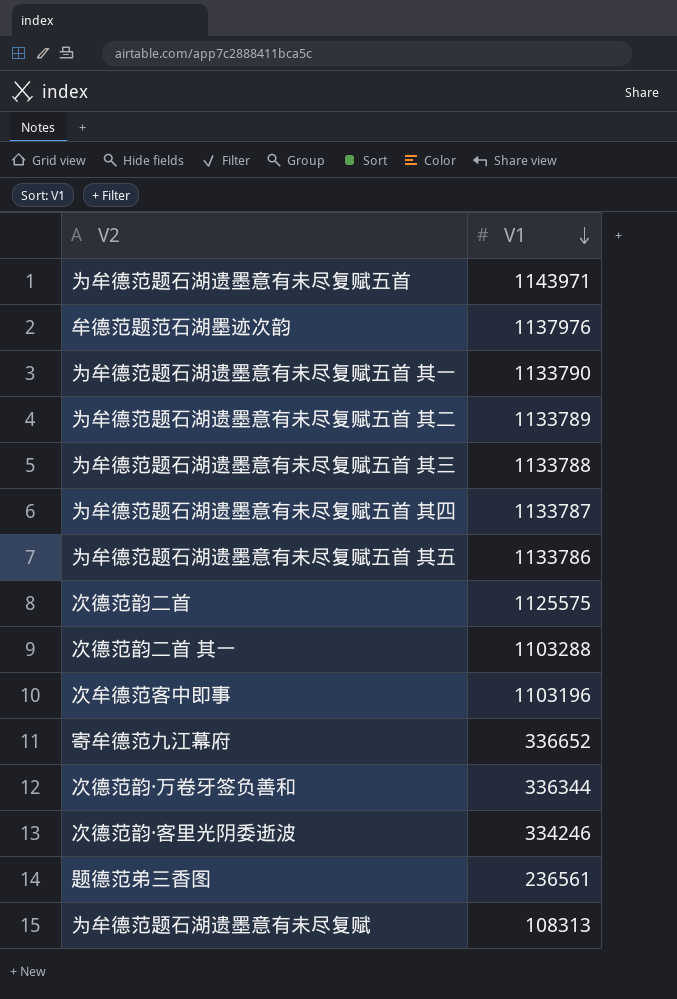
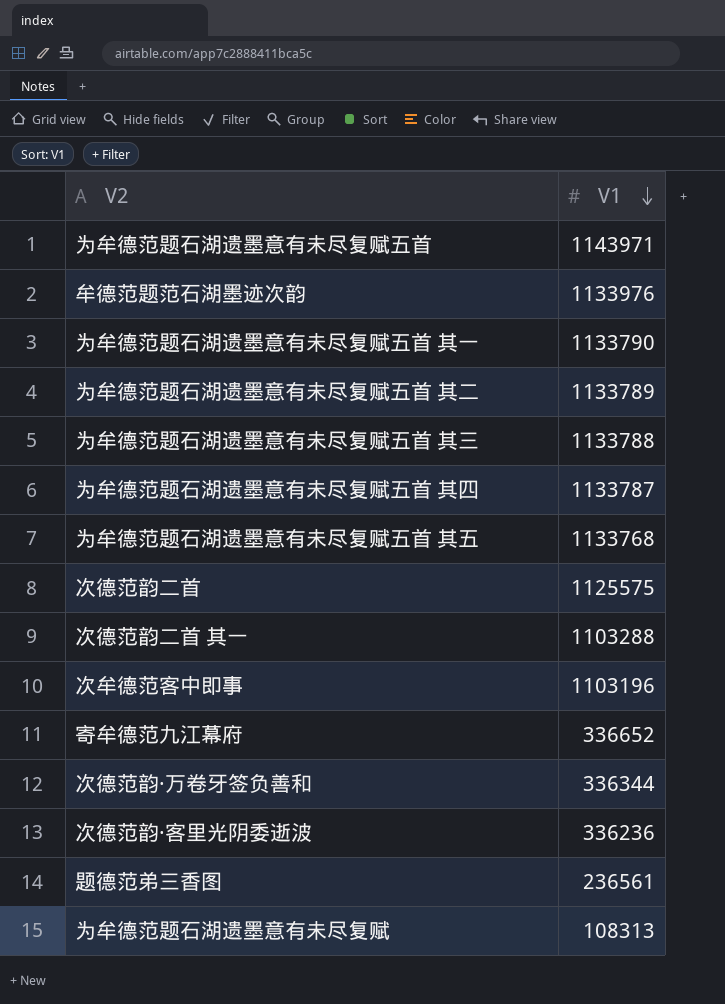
牟德范题范石湖墨迹次韵 | V1: 1137976 -> 1133976
为牟德范题石湖遗墨意有未尽复赋五首 其五 | V1: 1133786 -> 1133768
次德范韵·客里光阴委逝波 | V1: 334246 -> 336236

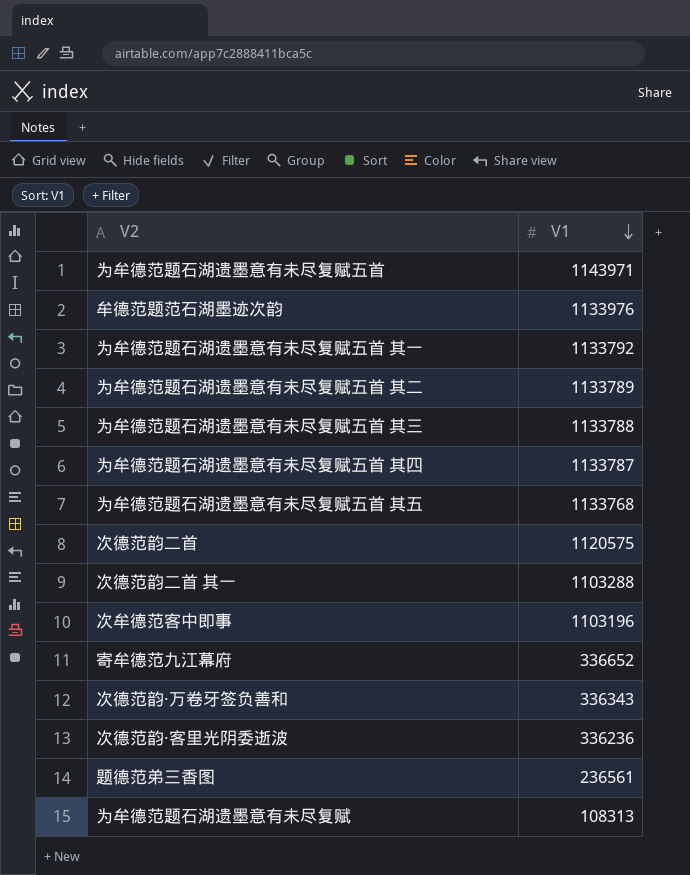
为牟德范题石湖遗墨意有未尽复赋五首 其一 | V1: 1133790 -> 1133792
次德范韵二首 | V1: 1125575 -> 1120575
次德范韵·万卷牙签负善和 | V1: 336344 -> 336343

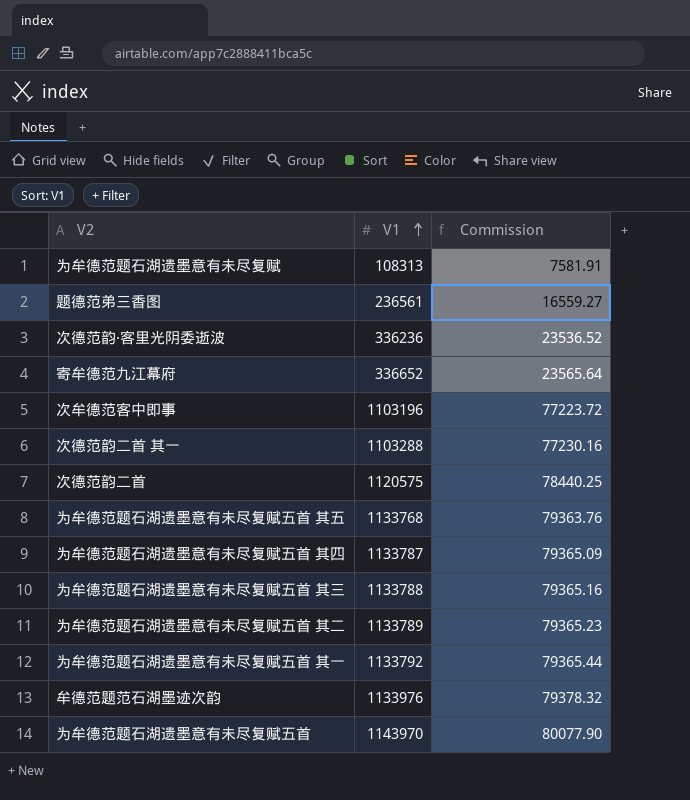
row order: V1 descending -> V1 ascending
column Commission | formula: none -> [V1] * 0.07
row 次德范韵·万卷牙签负善和: 336343 -> none
为牟德范题石湖遗墨意有未尽复赋五首 | V1: 1143971 -> 1143970

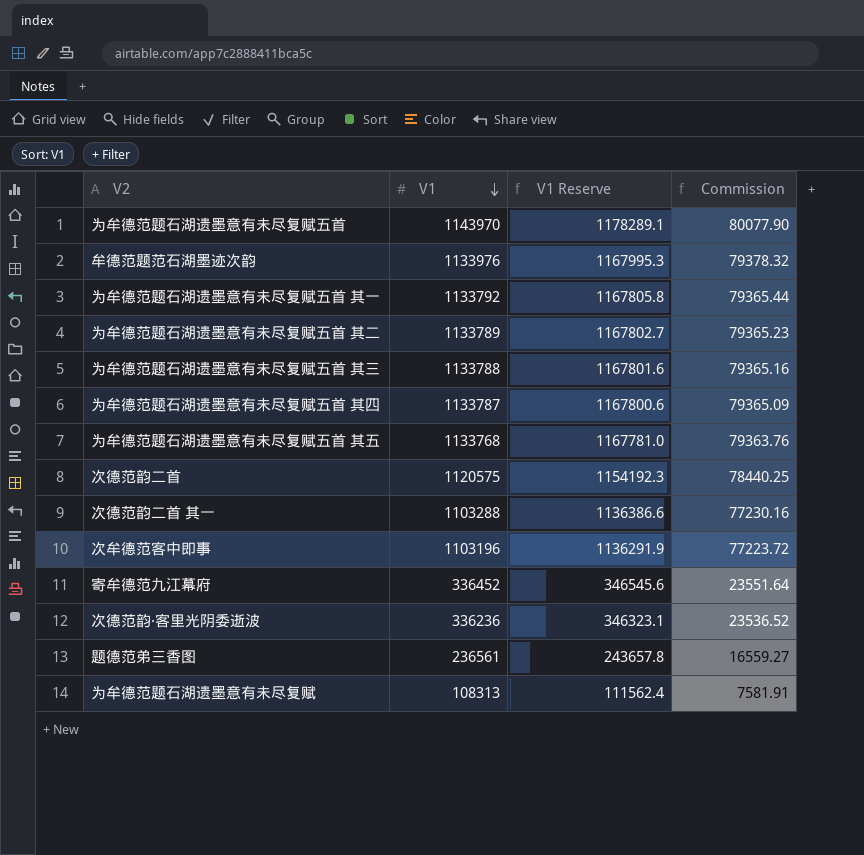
row order: V1 ascending -> V1 descending
column V1 Reserve | formula: none -> [V1] * 1.03
寄牟德范九江幕府 | V1: 336652 -> 336452
寄牟德范九江幕府 | Commission: 23565.64 -> 23551.64

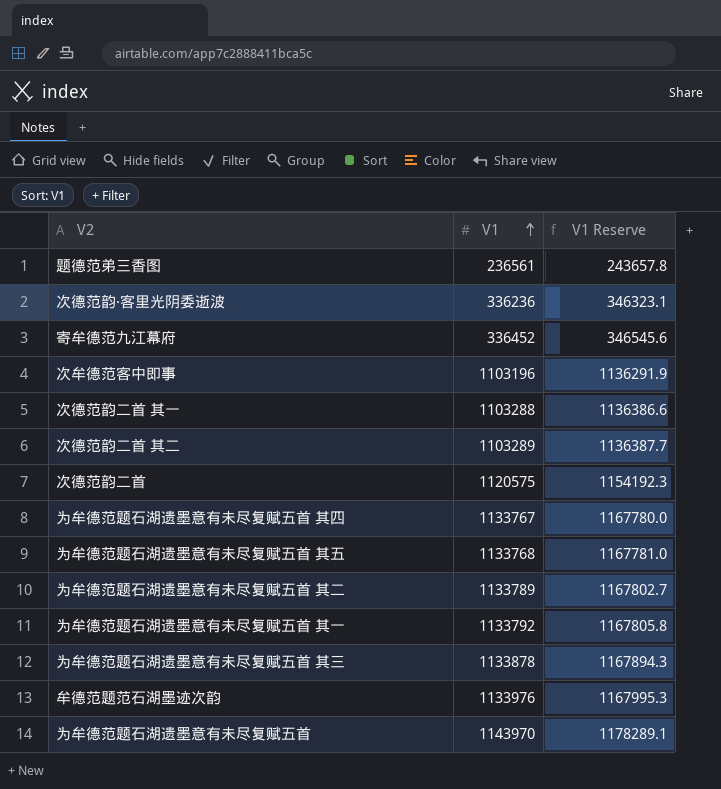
row order: V1 descending -> V1 ascending
column Commission | formula: [V1] * 0.07 -> none
row 为牟德范题石湖遗墨意有未尽复赋: 108313 | 111562.4 | 7581.91 -> none
row 次德范韵二首 其二: none -> 1103289 | 1136387.7
为牟德范题石湖遗墨意有未尽复赋五首 其四 | V1: 1133787 -> 1133767
为牟德范题石湖遗墨意有未尽复赋五首 其四 | V1 Reserve: 1167800.6 -> 1167780.0
为牟德范题石湖遗墨意有未尽复赋五首 其三 | V1: 1133788 -> 1133878
为牟德范题石湖遗墨意有未尽复赋五首 其三 | V1 Reserve: 1167801.6 -> 1167894.3

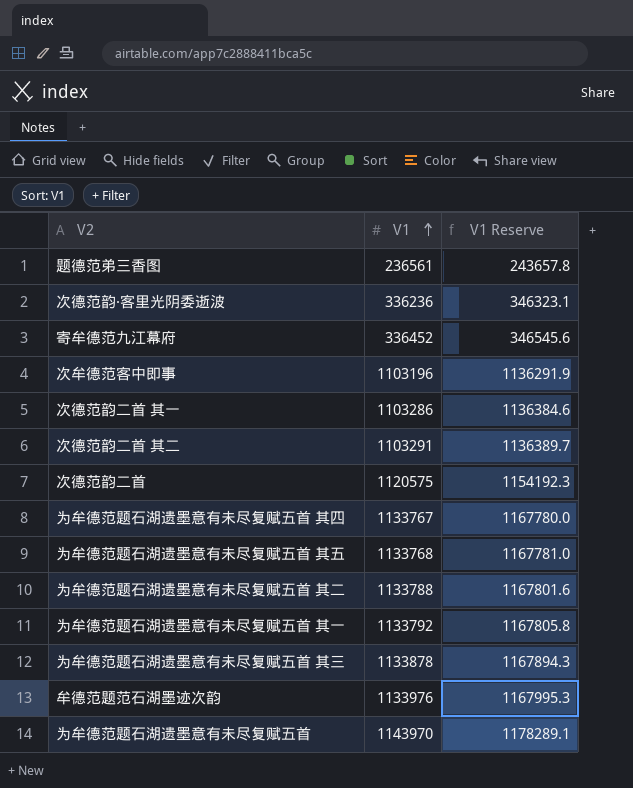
次德范韵二首 其一 | V1: 1103288 -> 1103286
次德范韵二首 其一 | V1 Reserve: 1136386.6 -> 1136384.6
次德范韵二首 其二 | V1: 1103289 -> 1103291
次德范韵二首 其二 | V1 Reserve: 1136387.7 -> 1136389.7
为牟德范题石湖遗墨意有未尽复赋五首 其二 | V1: 1133789 -> 1133788
为牟德范题石湖遗墨意有未尽复赋五首 其二 | V1 Reserve: 1167802.7 -> 1167801.6

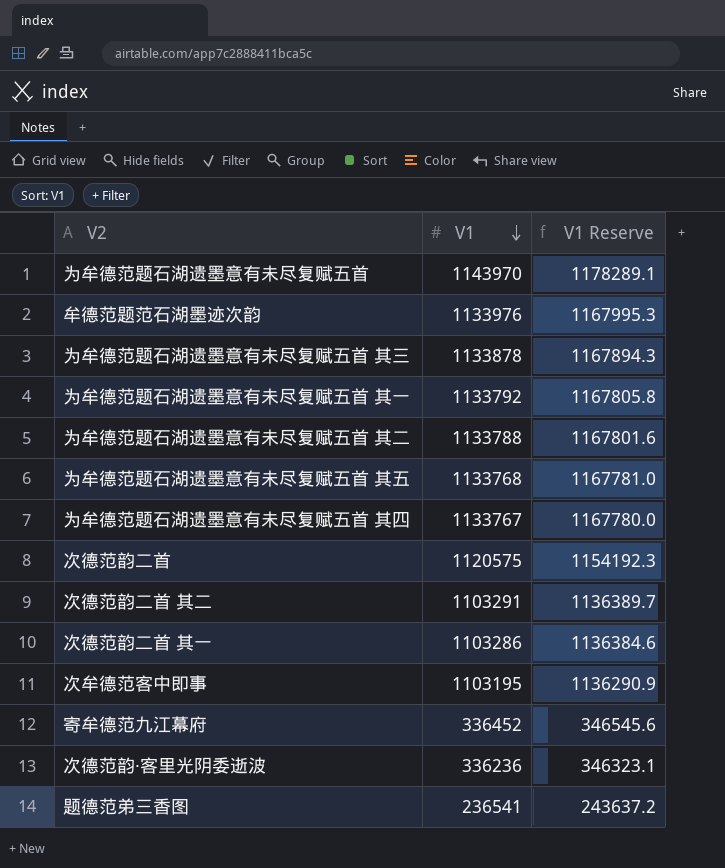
row order: V1 ascending -> V1 descending
次牟德范客中即事 | V1: 1103196 -> 1103195
次牟德范客中即事 | V1 Reserve: 1136291.9 -> 1136290.9
题德范弟三香图 | V1: 236561 -> 236541
题德范弟三香图 | V1 Reserve: 243657.8 -> 243637.2

